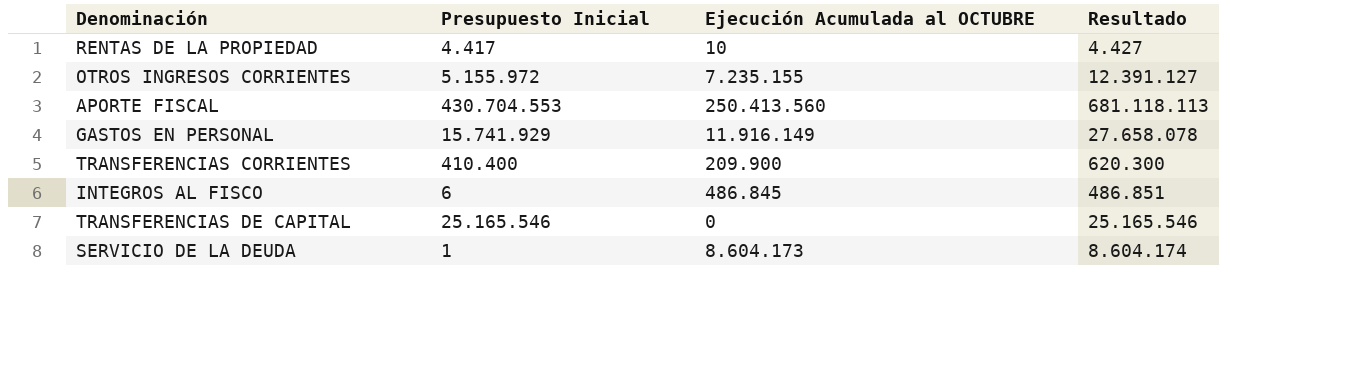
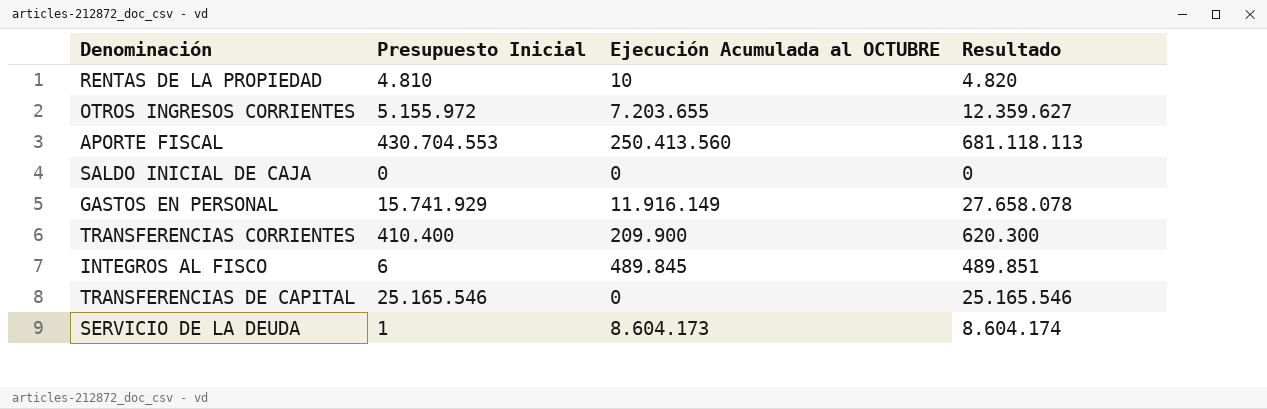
RENTAS DE LA PROPIEDAD | Presupuesto Inicial: 4.417 -> 4.810
RENTAS DE LA PROPIEDAD | Resultado: 4.427 -> 4.820
OTROS INGRESOS CORRIENTES | Ejecución Acumulada al OCTUBRE: 7.235.155 -> 7.203.655
OTROS INGRESOS CORRIENTES | Resultado: 12.391.127 -> 12.359.627
row SALDO INICIAL DE CAJA: none -> 0 | 0 | 0
INTEGROS AL FISCO | Ejecución Acumulada al OCTUBRE: 486.845 -> 489.845
INTEGROS AL FISCO | Resultado: 486.851 -> 489.851

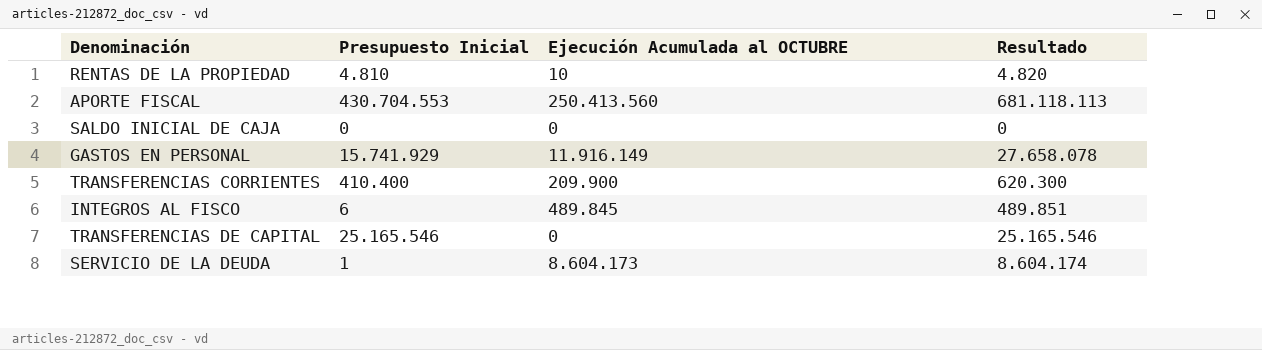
row OTROS INGRESOS CORRIENTES: 5.155.972 | 7.203.655 | 12.359.627 -> none

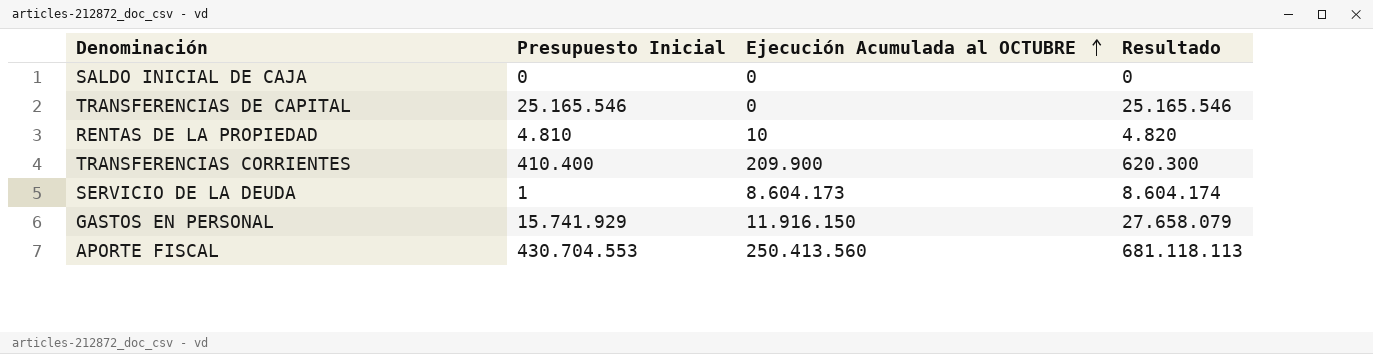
row order: none -> Ejecución Acumulada al OCTUBRE ascending
row INTEGROS AL FISCO: 6 | 489.845 | 489.851 -> none
GASTOS EN PERSONAL | Ejecución Acumulada al OCTUBRE: 11.916.149 -> 11.916.150
GASTOS EN PERSONAL | Resultado: 27.658.078 -> 27.658.079

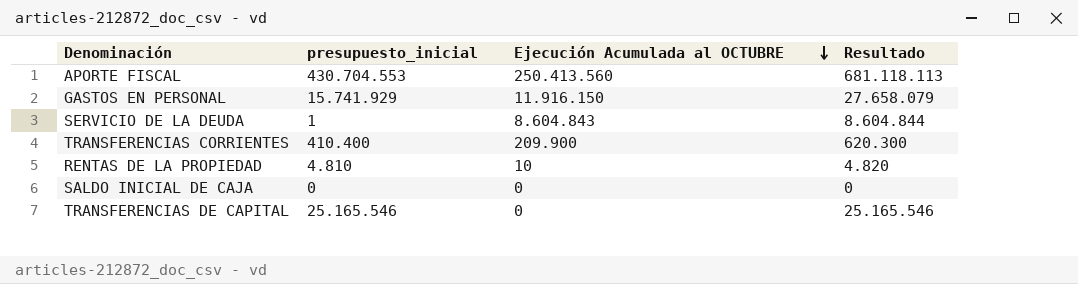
row order: Ejecución Acumulada al OCTUBRE ascending -> Ejecución Acumulada al OCTUBRE descending
column name: Presupuesto Inicial -> presupuesto_inicial
SERVICIO DE LA DEUDA | Ejecución Acumulada al OCTUBRE: 8.604.173 -> 8.604.843
SERVICIO DE LA DEUDA | Resultado: 8.604.174 -> 8.604.844

